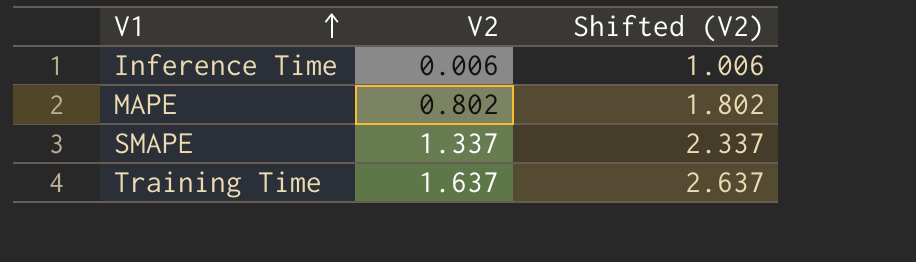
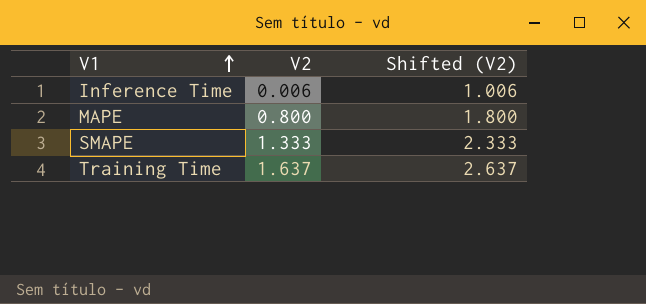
MAPE | V2: 0.802 -> 0.800
MAPE | Shifted (V2): 1.802 -> 1.800
SMAPE | V2: 1.337 -> 1.333
SMAPE | Shifted (V2): 2.337 -> 2.333

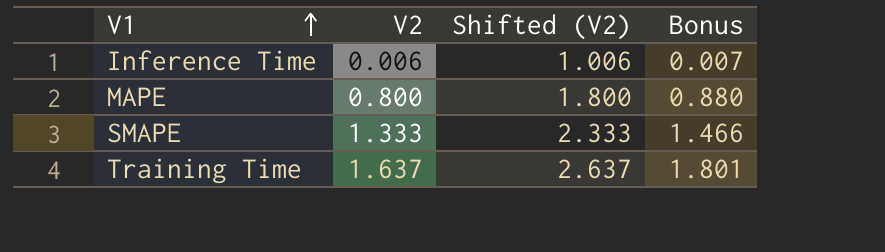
column Bonus | formula: none -> [V2] * 1.1

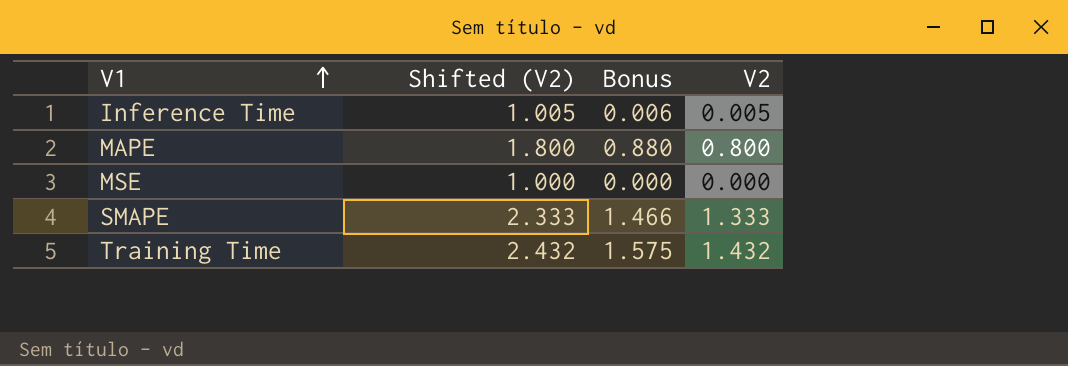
column V2 | position: 2 -> 4
Inference Time | Shifted (V2): 1.006 -> 1.005
Inference Time | Bonus: 0.007 -> 0.006
Inference Time | V2: 0.006 -> 0.005
row MSE: none -> 1.000 | 0.000 | 0.000
Training Time | Shifted (V2): 2.637 -> 2.432
Training Time | Bonus: 1.801 -> 1.575
Training Time | V2: 1.637 -> 1.432

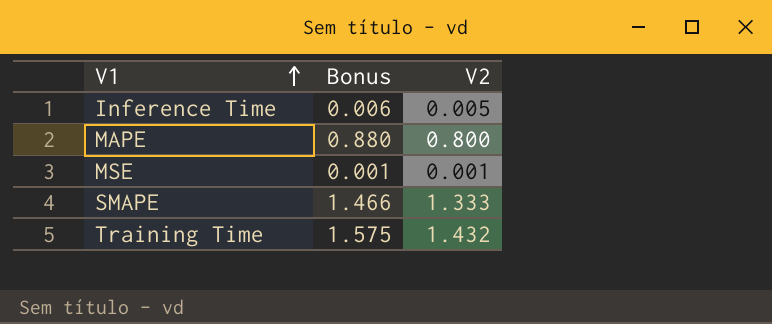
column Shifted (V2) | formula: [V2] + 1 -> none
MSE | Bonus: 0.000 -> 0.001
MSE | V2: 0.000 -> 0.001

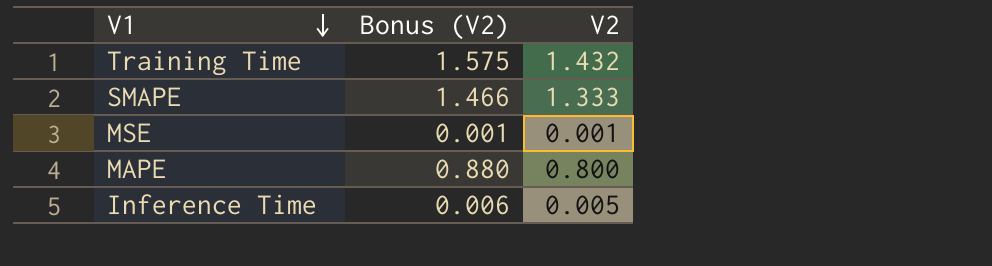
row order: V1 ascending -> V1 descending
column name: Bonus -> Bonus (V2)

